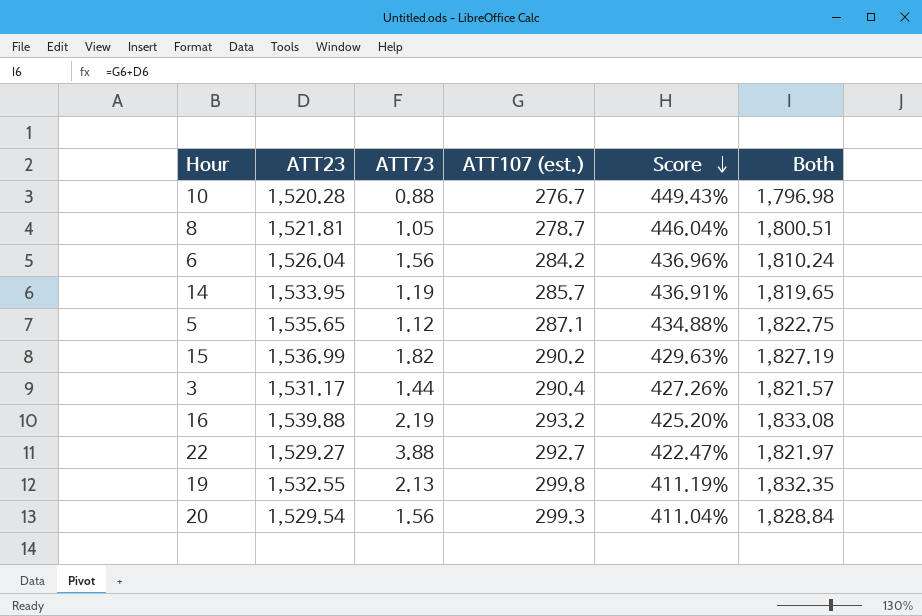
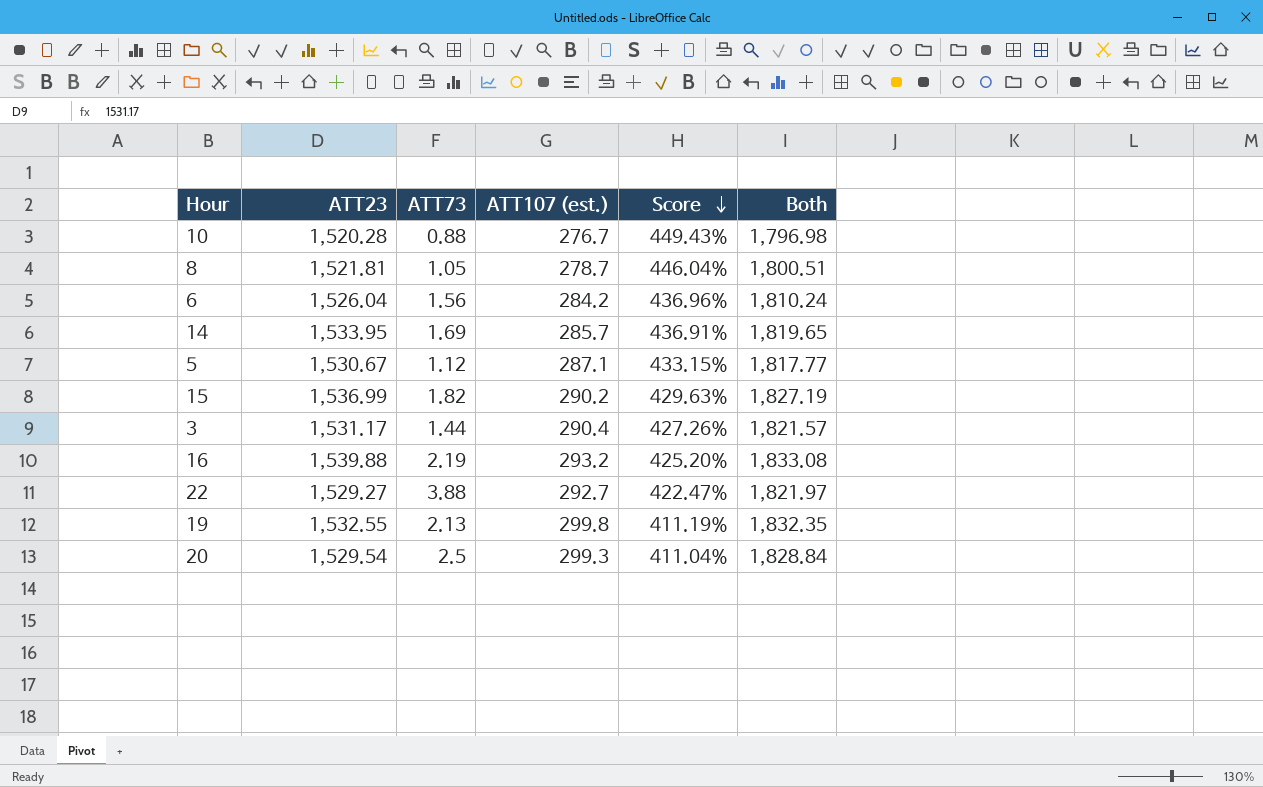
14 | ATT73: 1.19 -> 1.69
5 | ATT23: 1,535.65 -> 1,530.67
5 | Score: 434.88% -> 433.15%
5 | Both: 1,822.75 -> 1,817.77
20 | ATT73: 1.56 -> 2.5

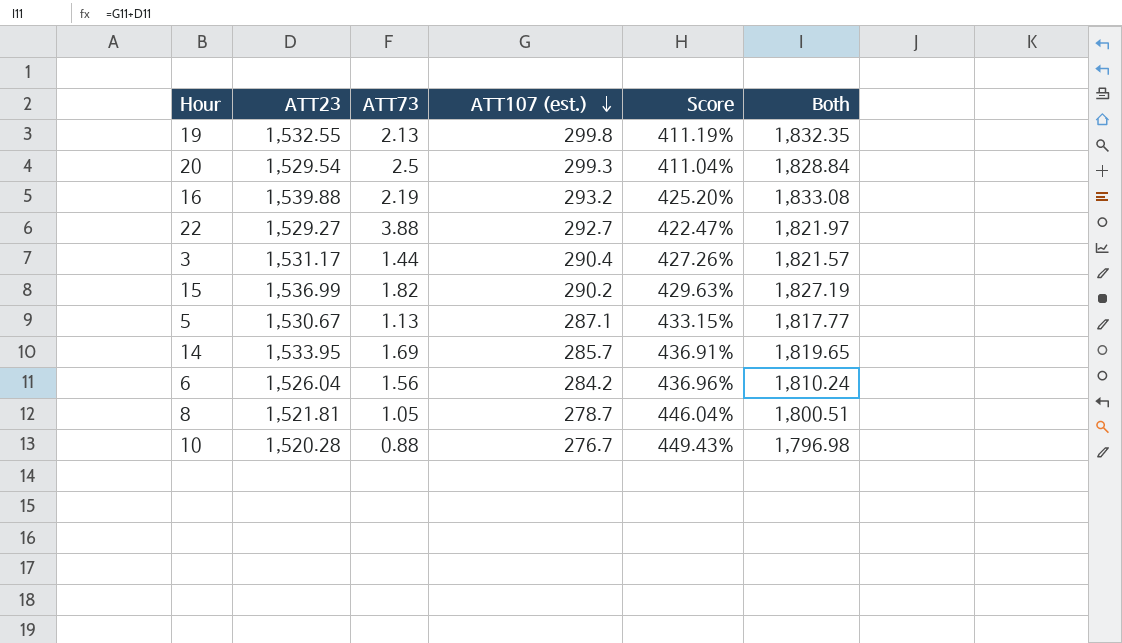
row order: Score descending -> ATT107 (est.) descending
5 | ATT73: 1.12 -> 1.13

